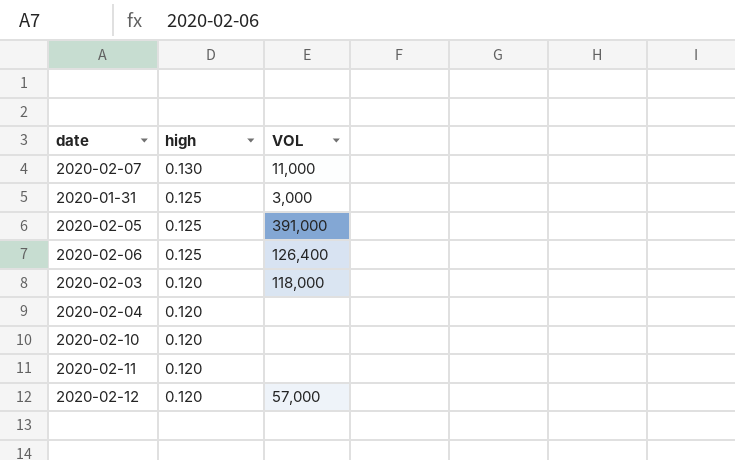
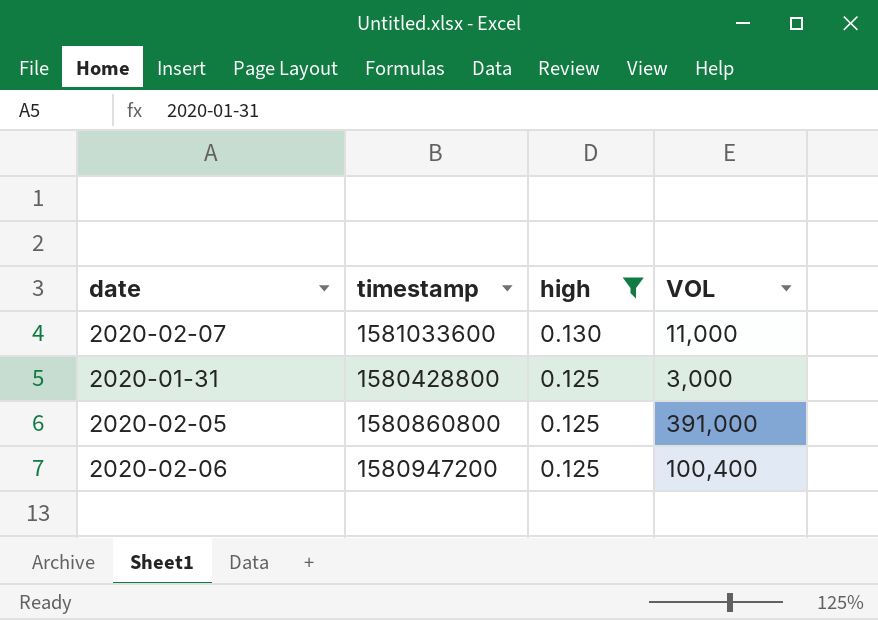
filter: none -> high != 0.120
column timestamp | position: none -> 2
2020-02-06 | VOL: 126,400 -> 100,400

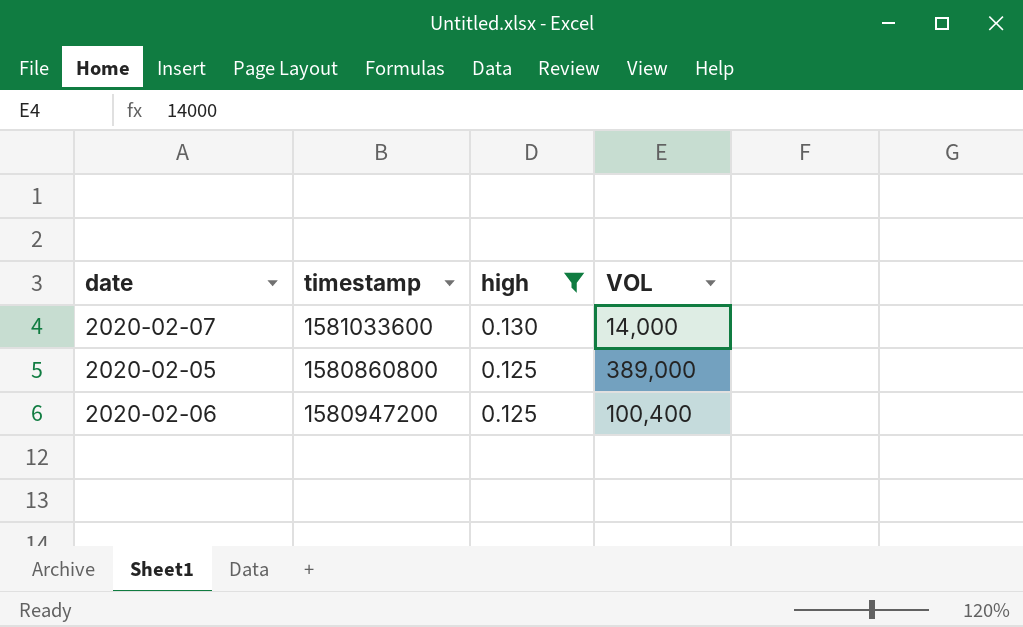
row 2020-01-31: 1580428800 | 0.125 | 3,000 -> none
2020-02-07 | VOL: 11,000 -> 14,000
2020-02-05 | VOL: 391,000 -> 389,000

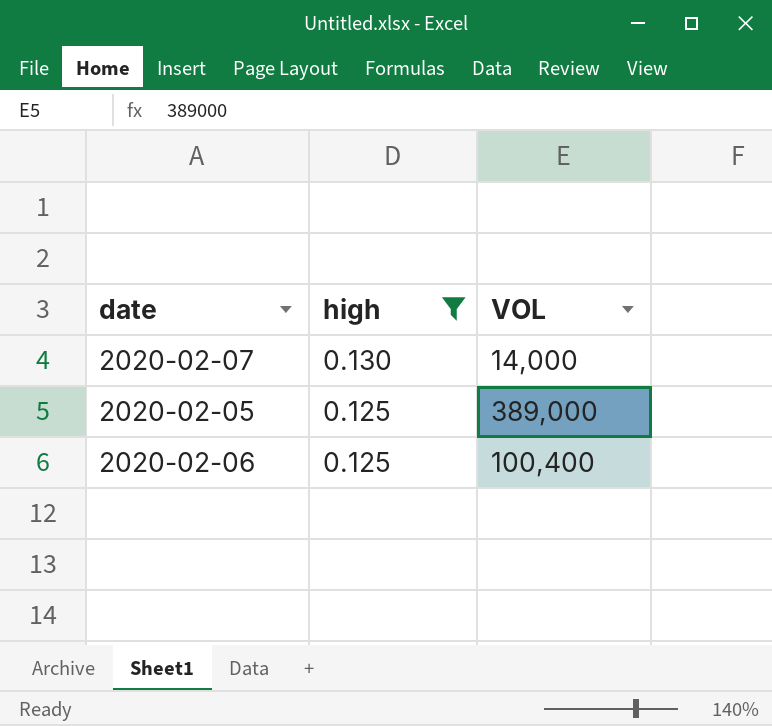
column timestamp | position: 2 -> none

